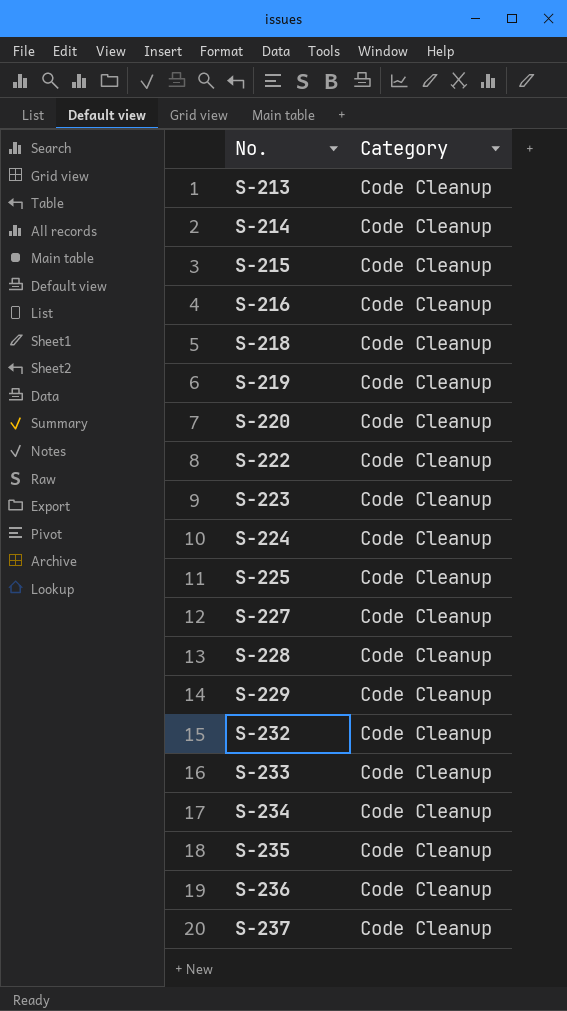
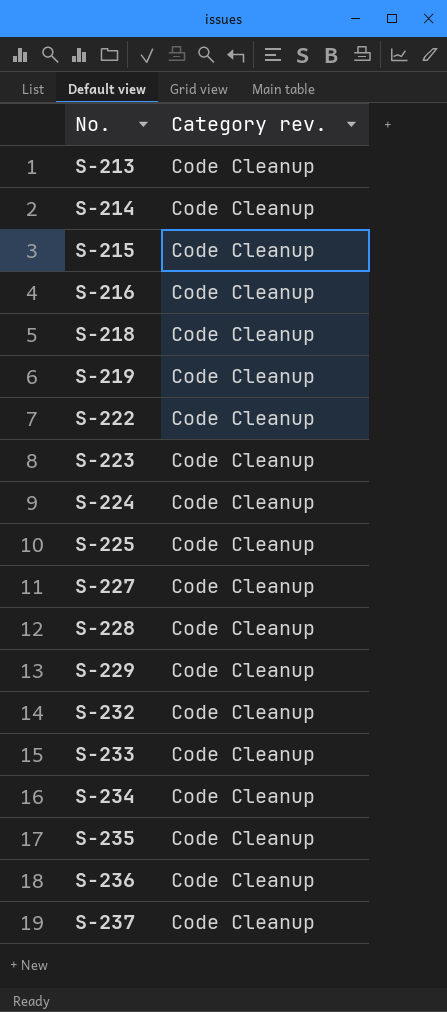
column name: Category -> Category rev.
row S-220: Code Cleanup -> none

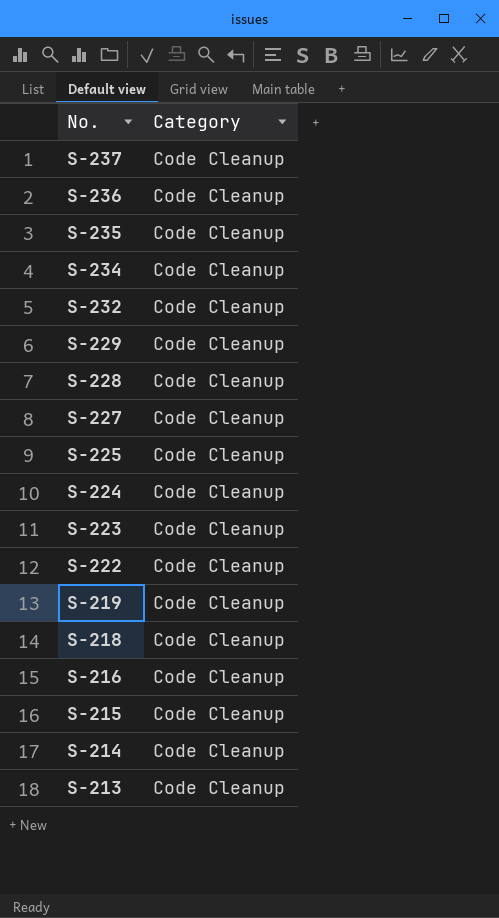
row order: No. ascending -> No. descending
column name: Category rev. -> Category
row S-233: Code Cleanup -> none

